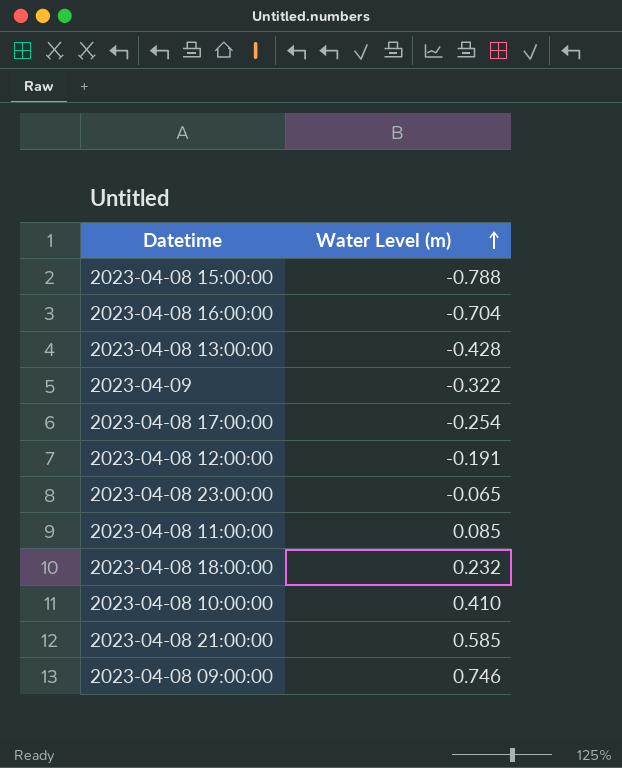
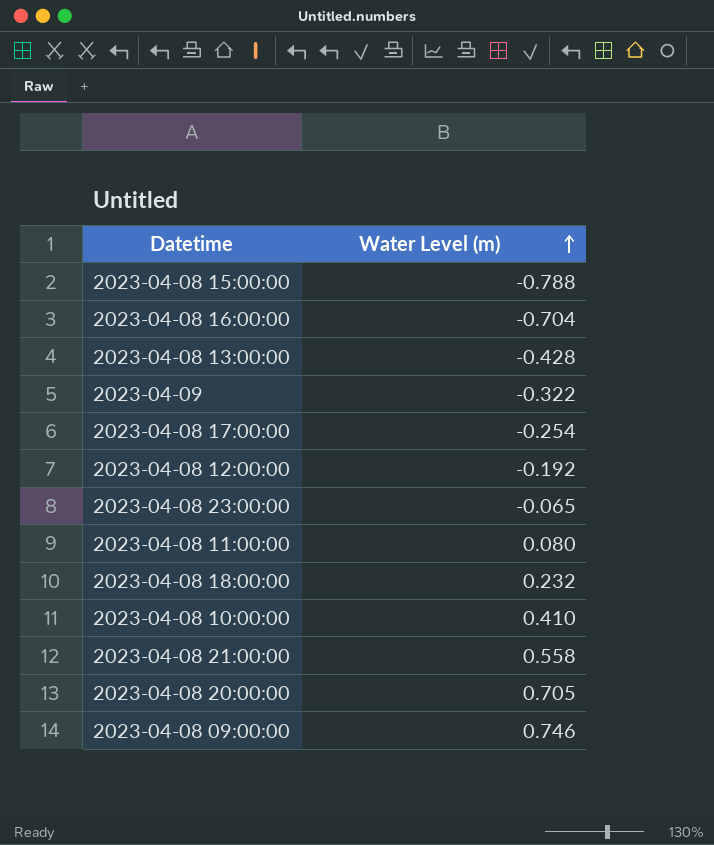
2023-04-08 12:00:00 | Water Level (m): -0.191 -> -0.192
2023-04-08 11:00:00 | Water Level (m): 0.085 -> 0.080
2023-04-08 21:00:00 | Water Level (m): 0.585 -> 0.558
row 2023-04-08 20:00:00: none -> 0.705

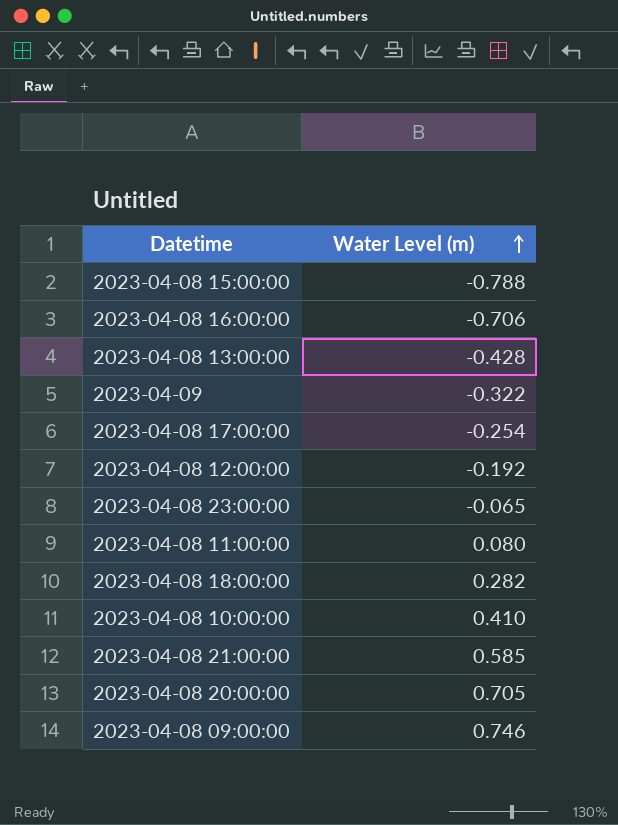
2023-04-08 16:00:00 | Water Level (m): -0.704 -> -0.706
2023-04-08 18:00:00 | Water Level (m): 0.232 -> 0.282
2023-04-08 21:00:00 | Water Level (m): 0.558 -> 0.585

